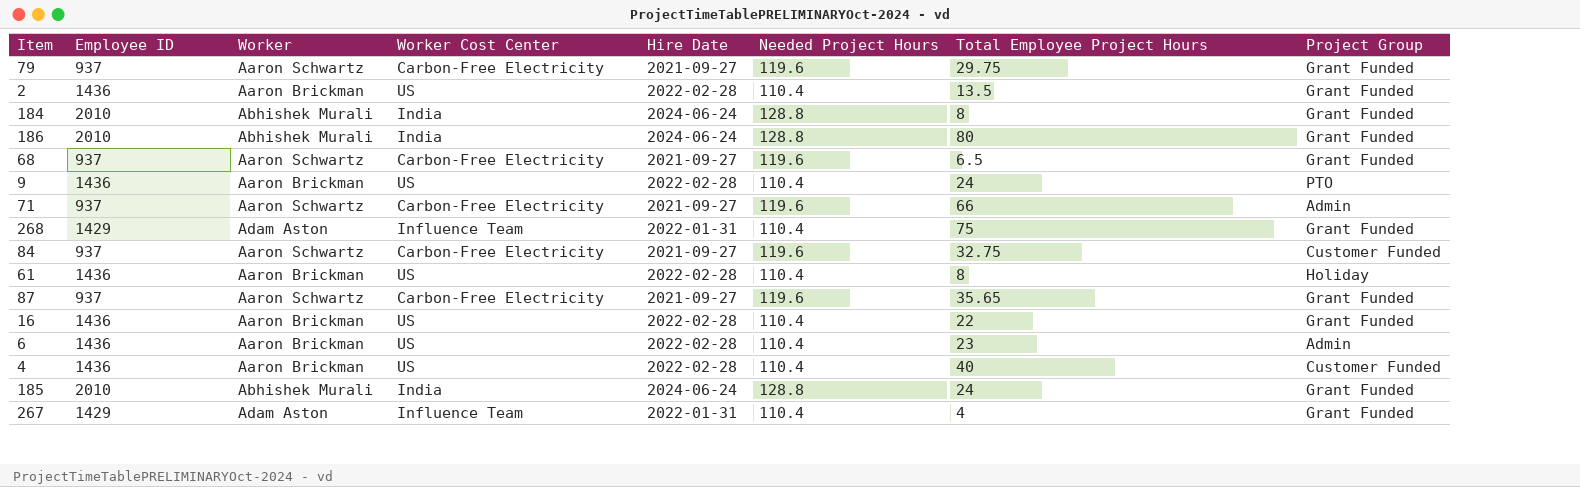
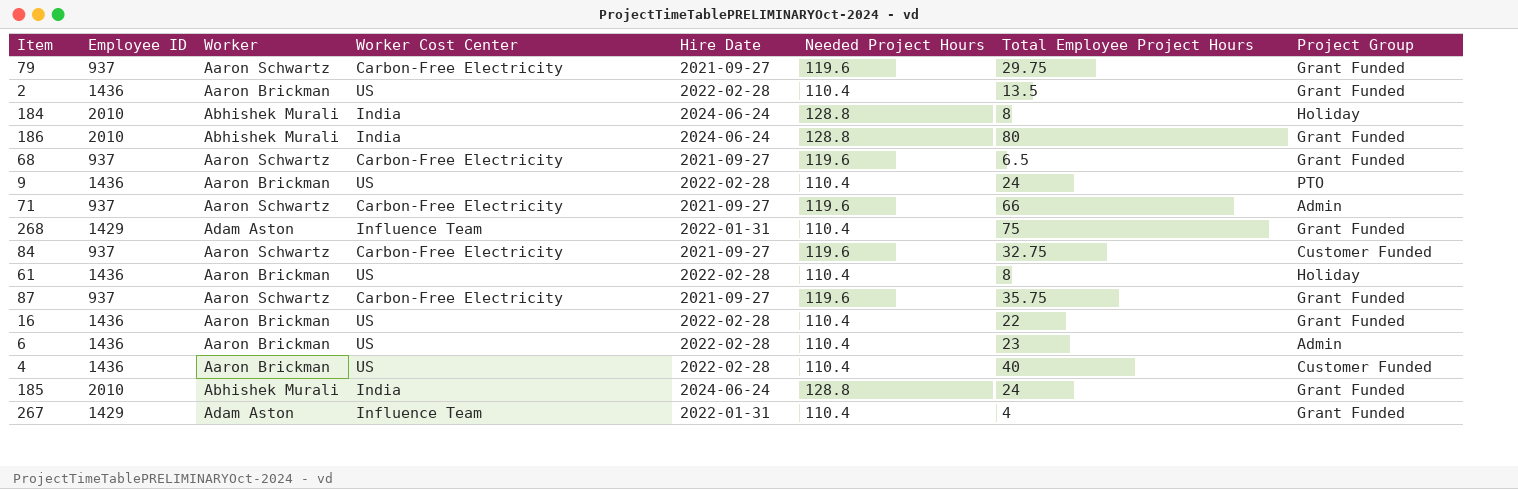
184 | Project Group: Grant Funded -> Holiday
87 | Total Employee Project Hours: 35.65 -> 35.75

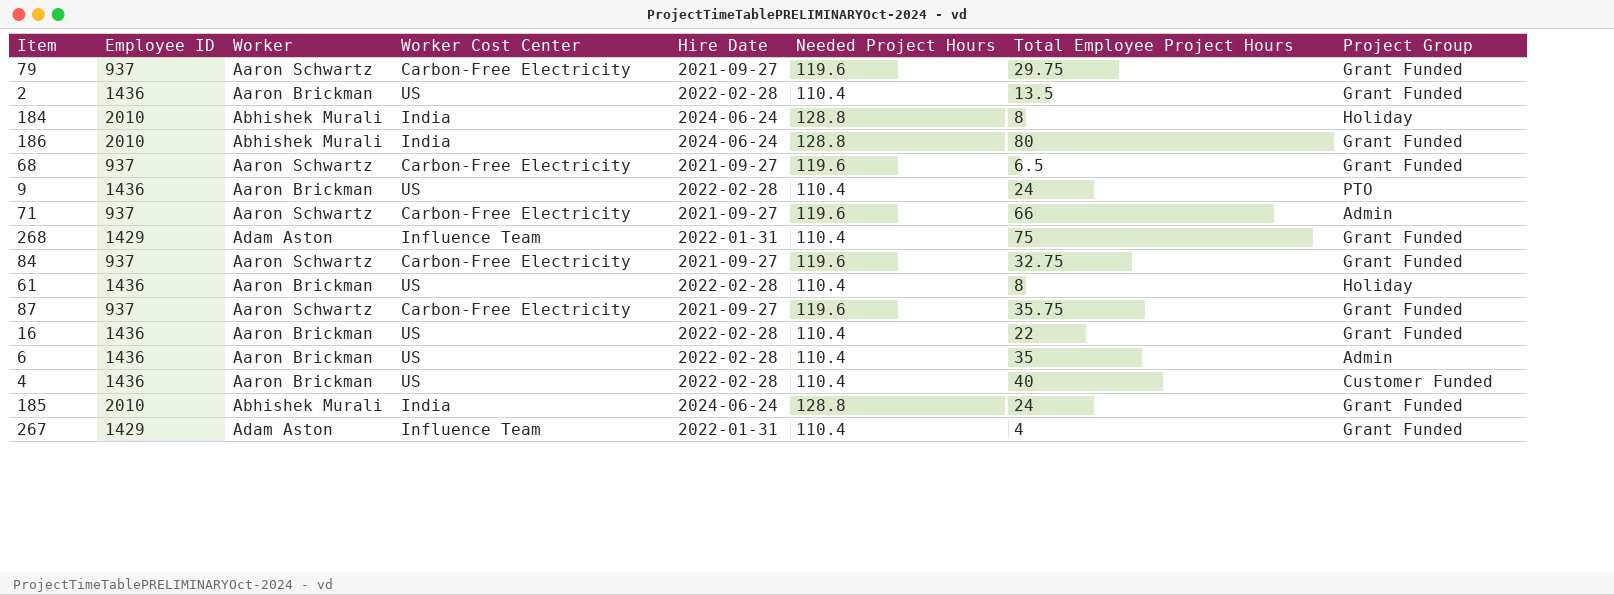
84 | Project Group: Customer Funded -> Grant Funded
6 | Total Employee Project Hours: 23 -> 35

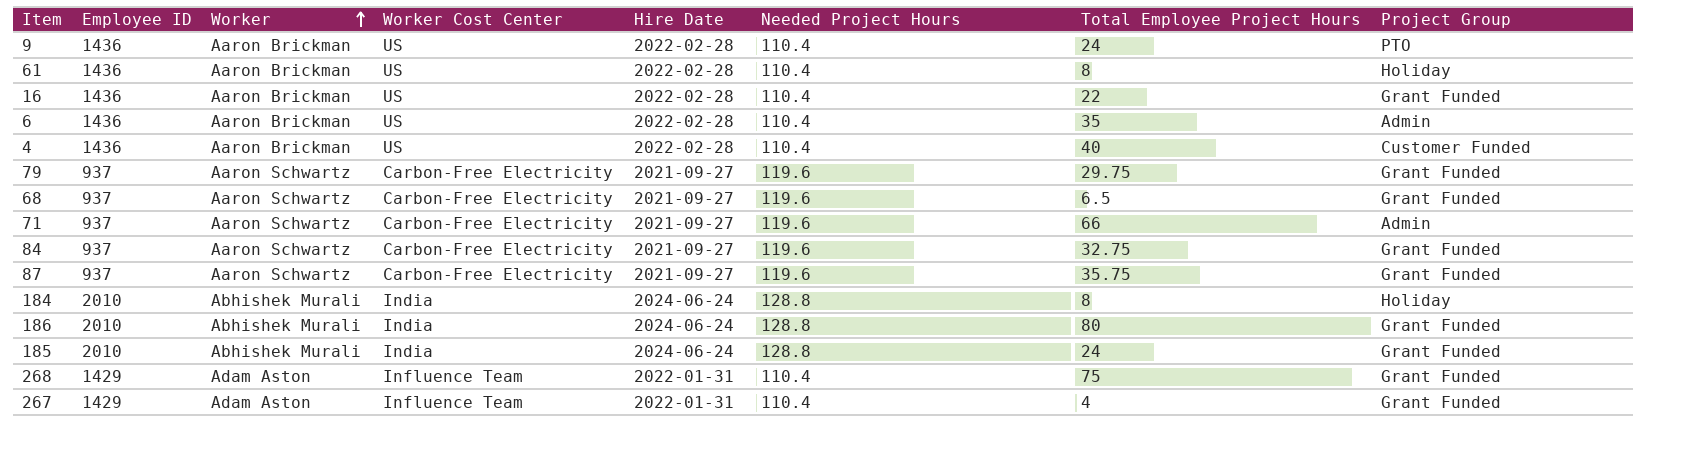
row order: none -> Worker ascending
row 2: 1436 | Aaron Brickman | US | 2022-02-28 | 110.4 | 13.5 | Grant Funded -> none

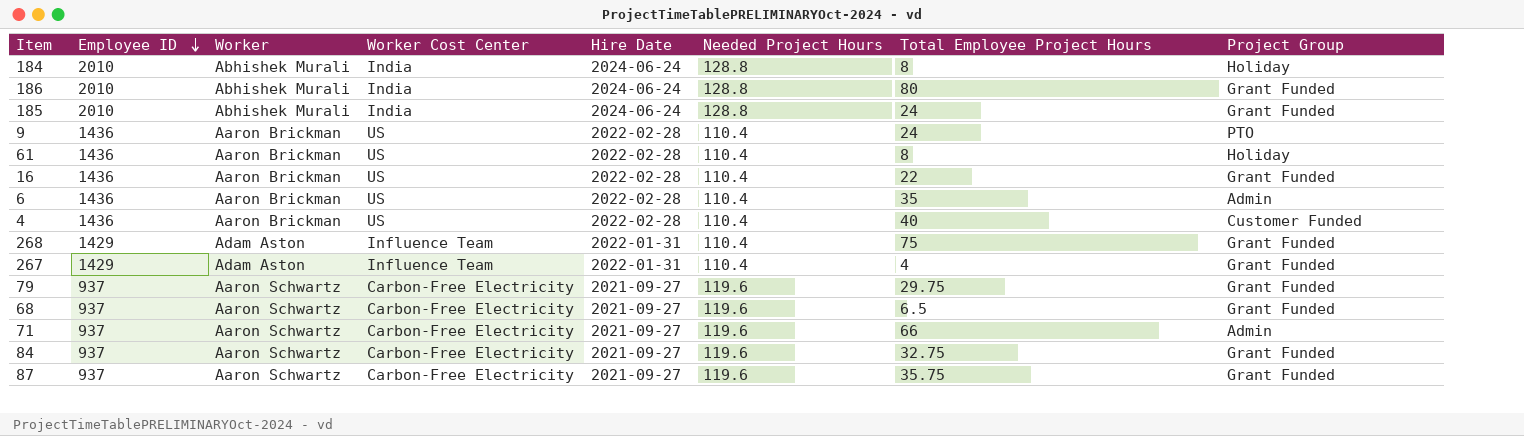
row order: Worker ascending -> Employee ID descending

